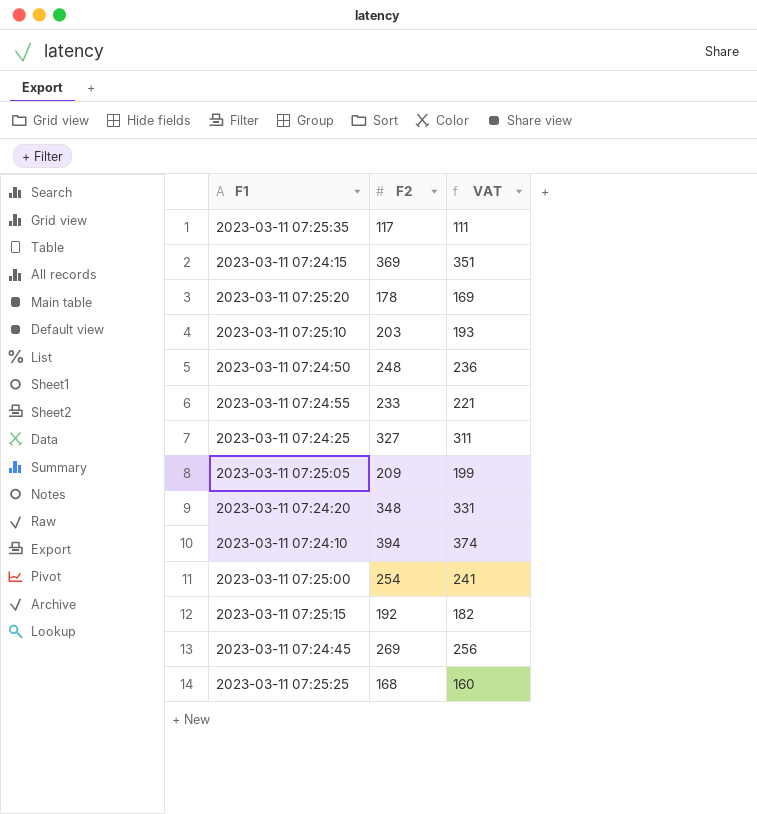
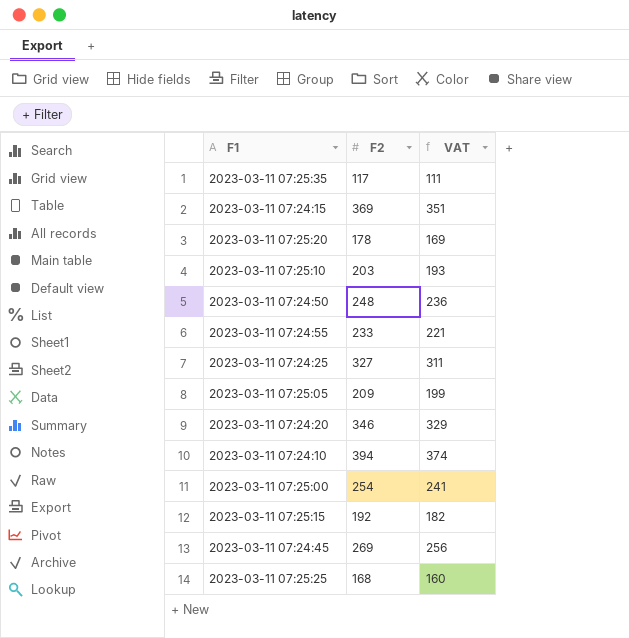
2023-03-11 07:24:20 | F2: 348 -> 346
2023-03-11 07:24:20 | VAT: 331 -> 329

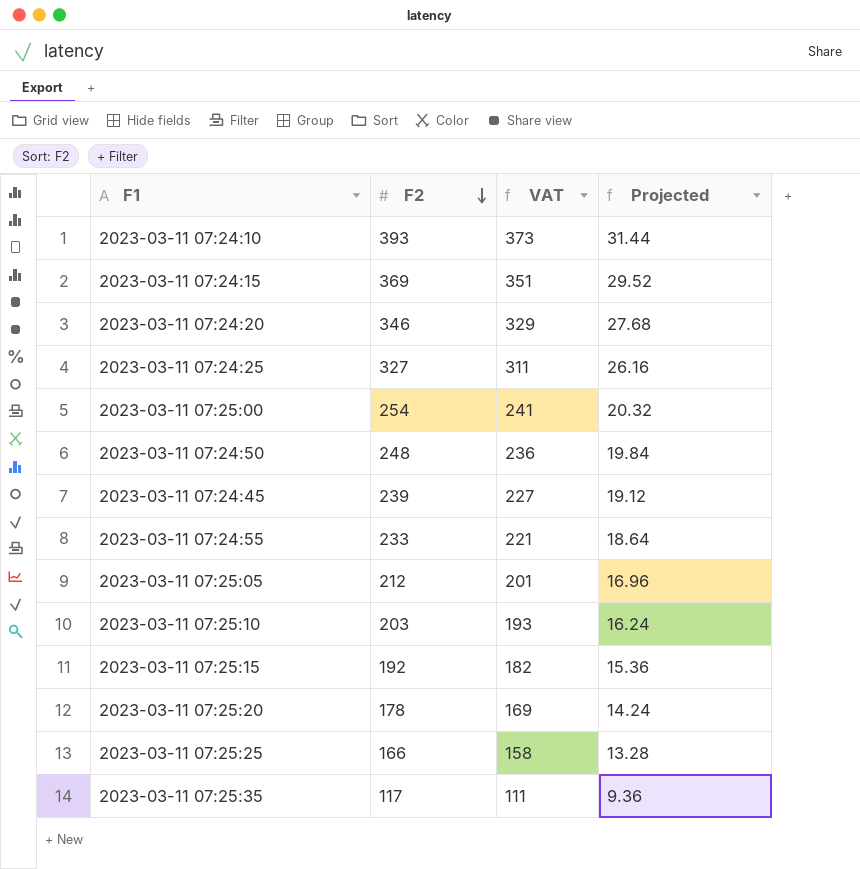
row order: none -> F2 descending
column Projected | formula: none -> [F2] * 0.08
2023-03-11 07:24:10 | F2: 394 -> 393
2023-03-11 07:24:10 | VAT: 374 -> 373
2023-03-11 07:24:45 | F2: 269 -> 239
2023-03-11 07:24:45 | VAT: 256 -> 227
2023-03-11 07:25:05 | F2: 209 -> 212
2023-03-11 07:25:05 | VAT: 199 -> 201
2023-03-11 07:25:25 | F2: 168 -> 166
2023-03-11 07:25:25 | VAT: 160 -> 158

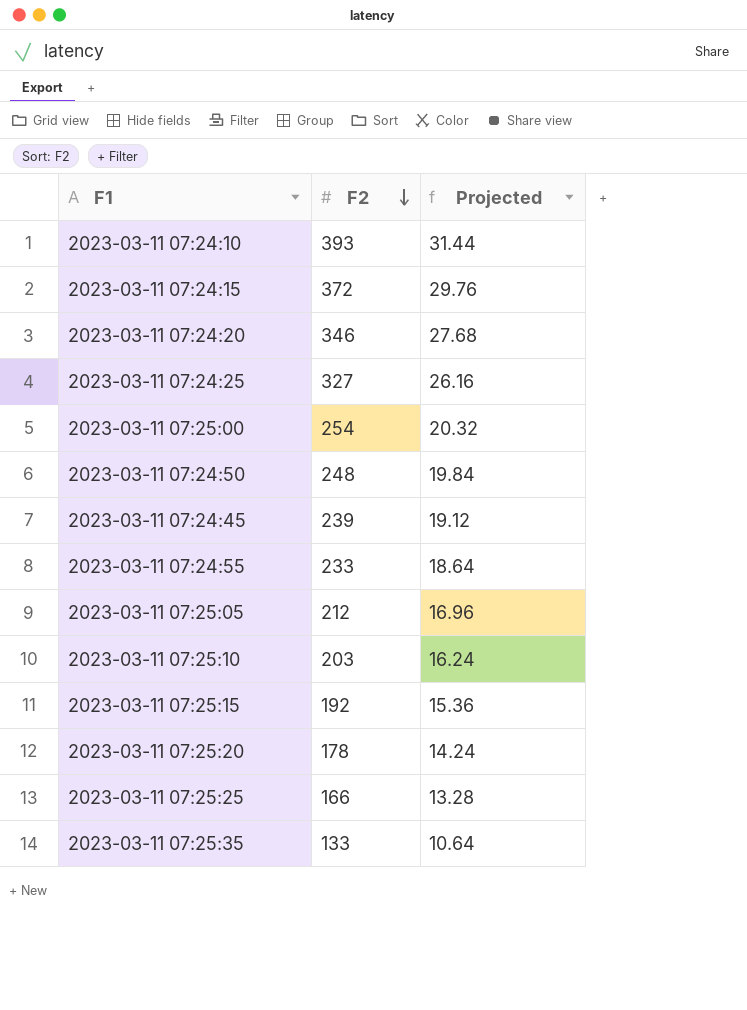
column VAT | formula: [F2] * 0.95 -> none
2023-03-11 07:24:15 | F2: 369 -> 372
2023-03-11 07:24:15 | Projected: 29.52 -> 29.76
2023-03-11 07:25:35 | F2: 117 -> 133
2023-03-11 07:25:35 | Projected: 9.36 -> 10.64

